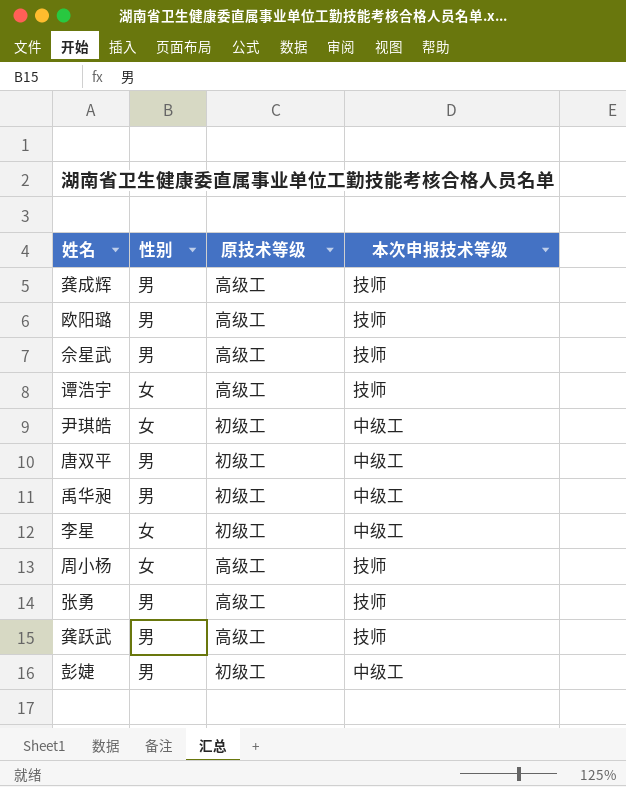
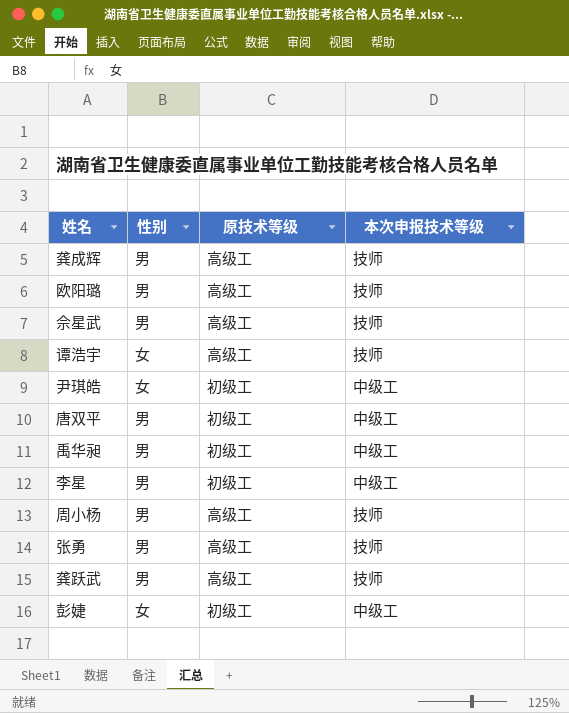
李星 | 性别: 女 -> 男
周小杨 | 性别: 女 -> 男
彭婕 | 性别: 男 -> 女

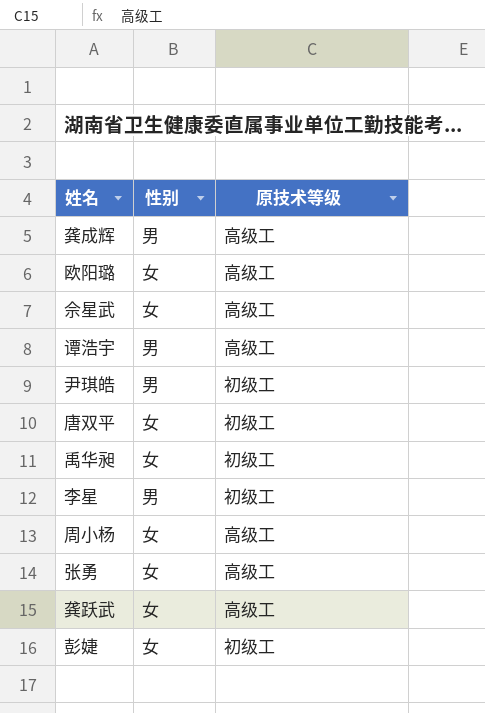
column 本次申报技术等级 | position: 4 -> none
欧阳璐 | 性别: 男 -> 女
佘星武 | 性别: 男 -> 女
谭浩宇 | 性别: 女 -> 男
尹琪皓 | 性别: 女 -> 男
唐双平 | 性别: 男 -> 女
禹华昶 | 性别: 男 -> 女
周小杨 | 性别: 男 -> 女
张勇 | 性别: 男 -> 女
龚跃武 | 性别: 男 -> 女

